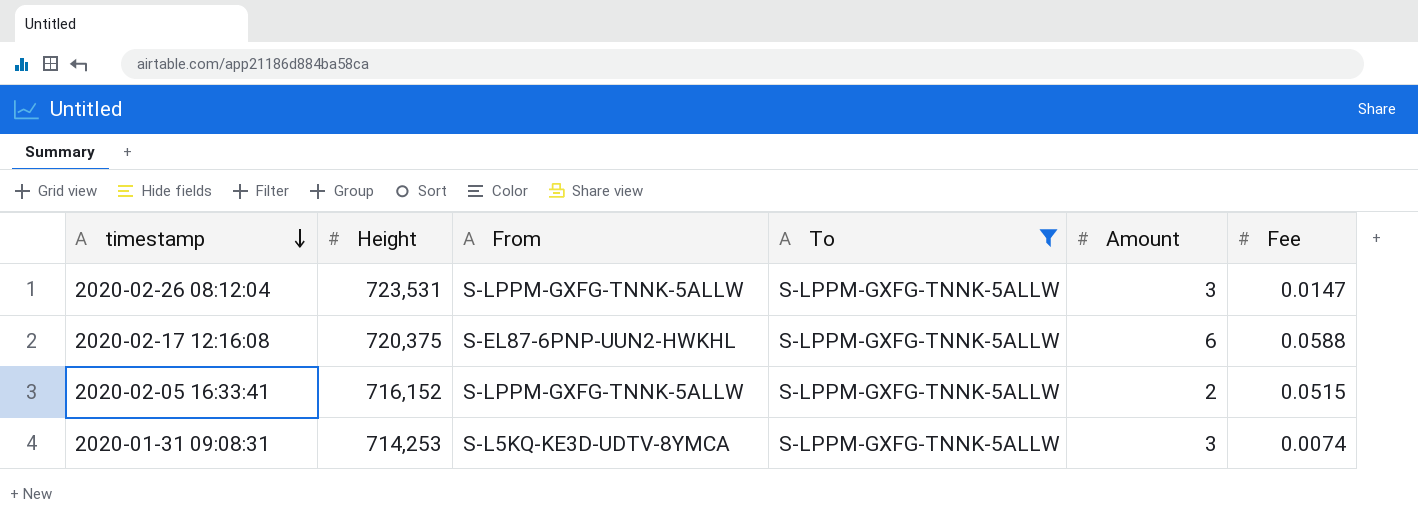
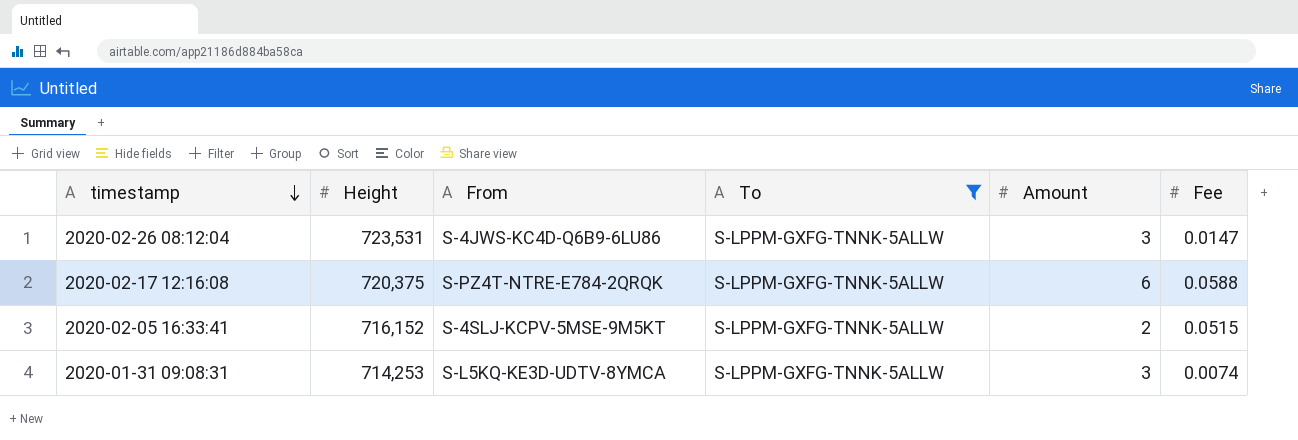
2020-02-26 08:12:04 | From: S-LPPM-GXFG-TNNK-5ALLW -> S-4JWS-KC4D-Q6B9-6LU86
2020-02-17 12:16:08 | From: S-EL87-6PNP-UUN2-HWKHL -> S-PZ4T-NTRE-E784-2QRQK
2020-02-05 16:33:41 | From: S-LPPM-GXFG-TNNK-5ALLW -> S-4SLJ-KCPV-5MSE-9M5KT

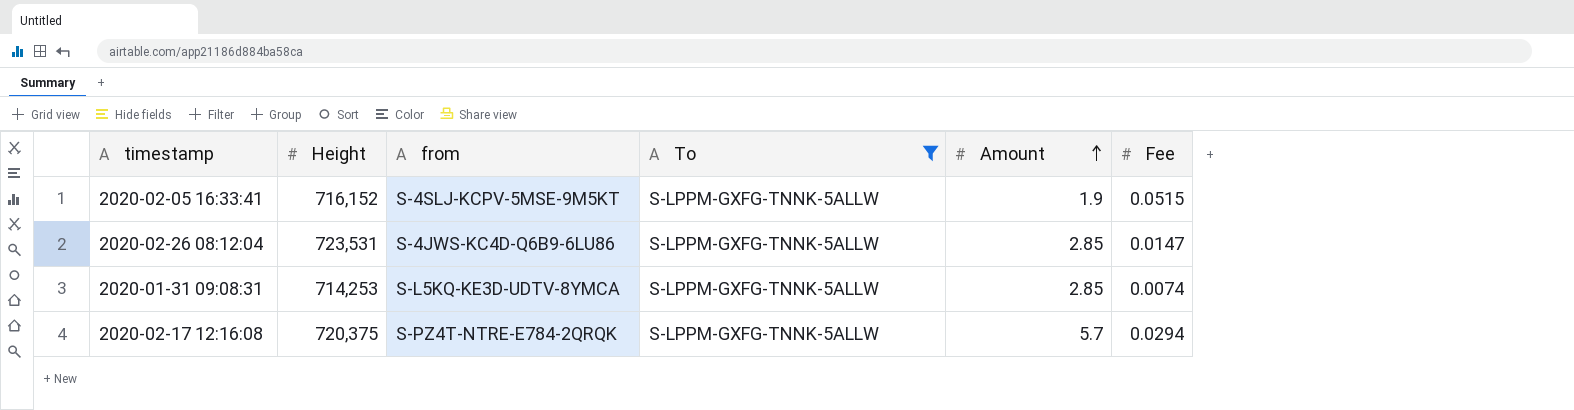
row order: timestamp descending -> Amount ascending
column name: From -> from
2020-02-05 16:33:41 | Amount: 2 -> 1.9
2020-02-26 08:12:04 | Amount: 3 -> 2.85
2020-01-31 09:08:31 | Amount: 3 -> 2.85
2020-02-17 12:16:08 | Amount: 6 -> 5.7
2020-02-17 12:16:08 | Fee: 0.0588 -> 0.0294

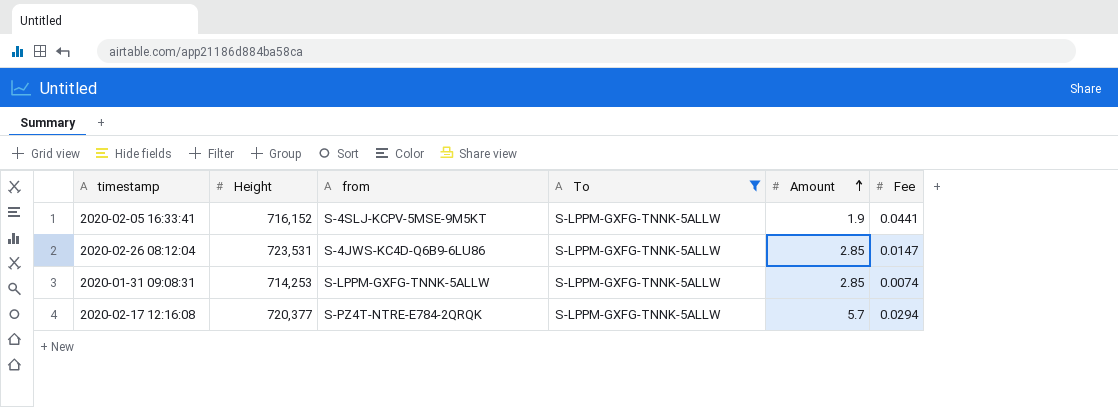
2020-02-05 16:33:41 | Fee: 0.0515 -> 0.0441
2020-01-31 09:08:31 | from: S-L5KQ-KE3D-UDTV-8YMCA -> S-LPPM-GXFG-TNNK-5ALLW
2020-02-17 12:16:08 | Height: 720,375 -> 720,377

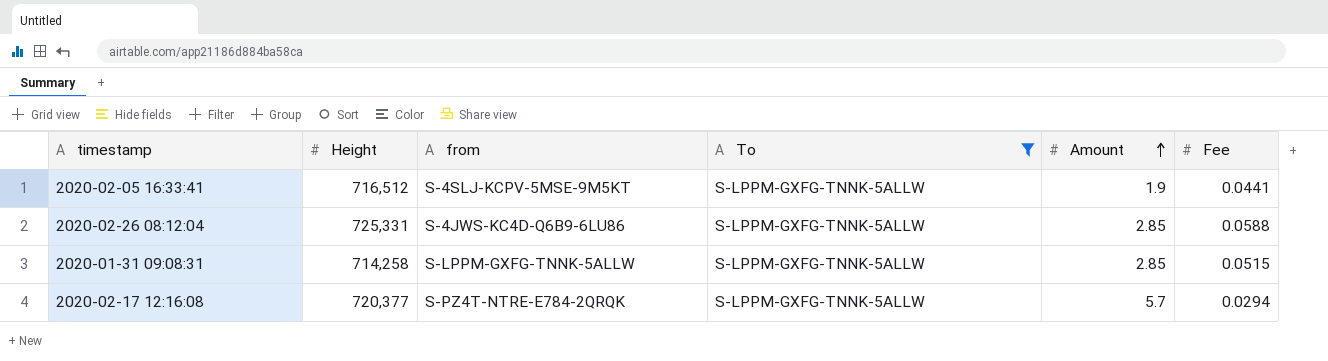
2020-02-05 16:33:41 | Height: 716,152 -> 716,512
2020-02-26 08:12:04 | Height: 723,531 -> 725,331
2020-02-26 08:12:04 | Fee: 0.0147 -> 0.0588
2020-01-31 09:08:31 | Height: 714,253 -> 714,258
2020-01-31 09:08:31 | Fee: 0.0074 -> 0.0515

